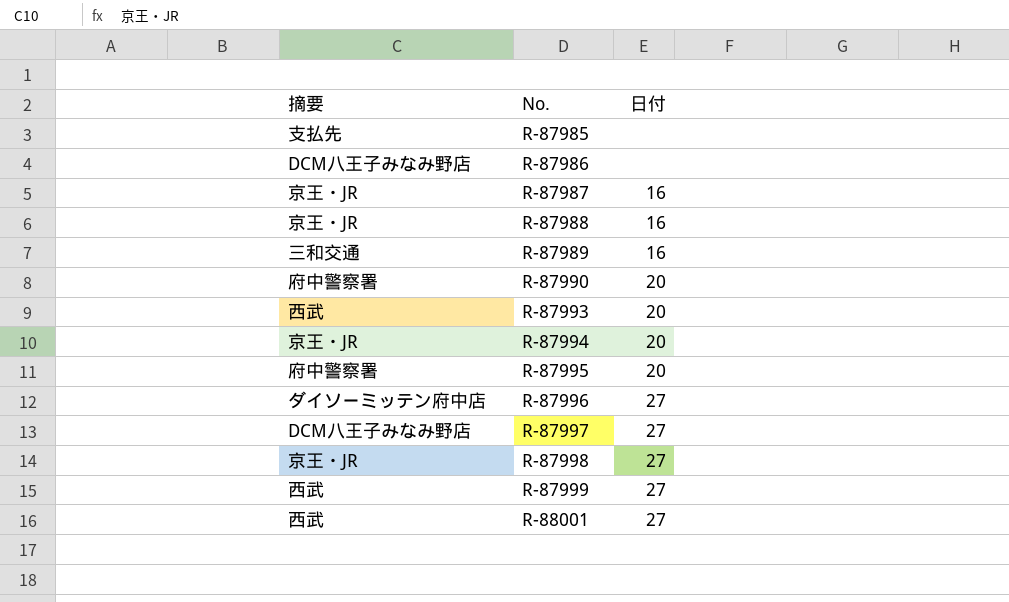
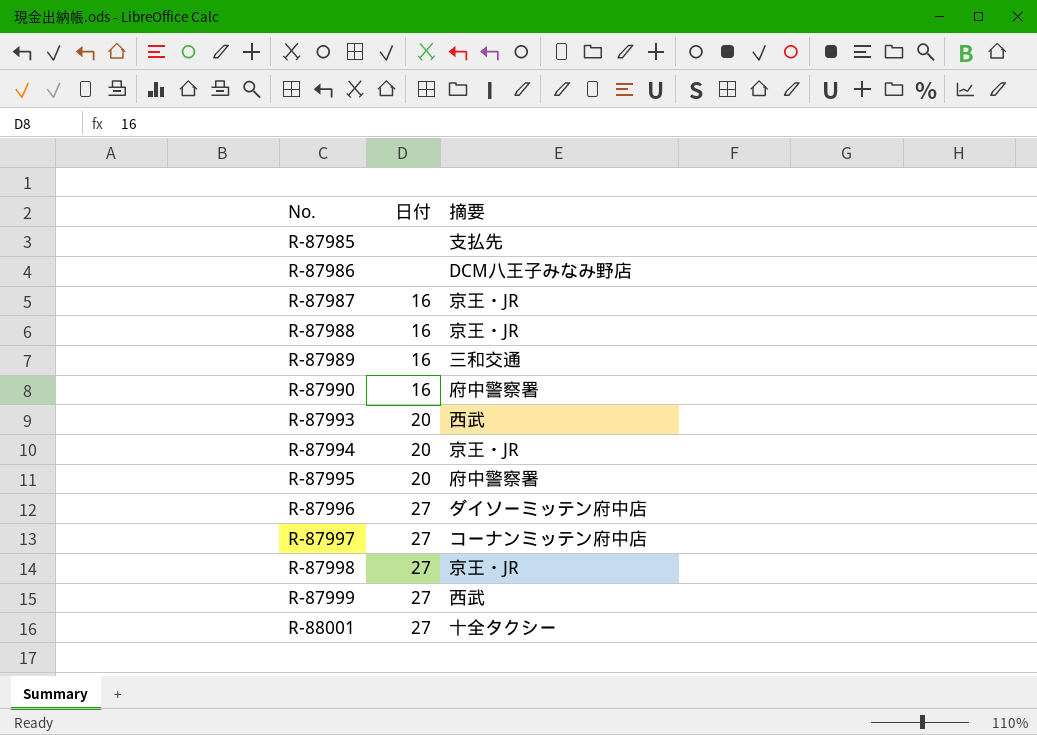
column 摘要 | position: 1 -> 3
R-87990 | 日付: 20 -> 16
R-87997 | 摘要: DCM八王子みなみ野店 -> コーナンミッテン府中店
R-88001 | 摘要: 西武 -> 十全タクシー

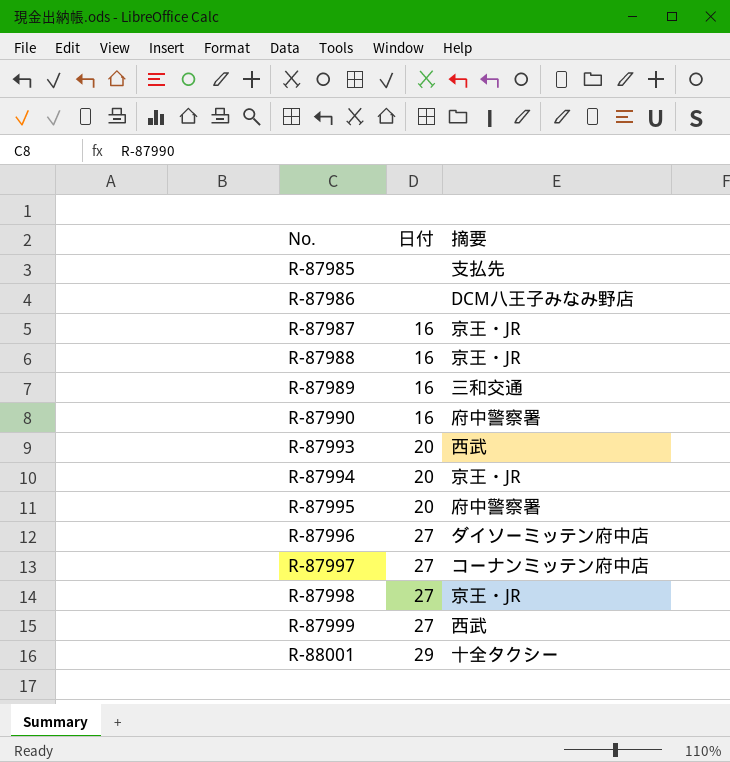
R-88001 | 日付: 27 -> 29

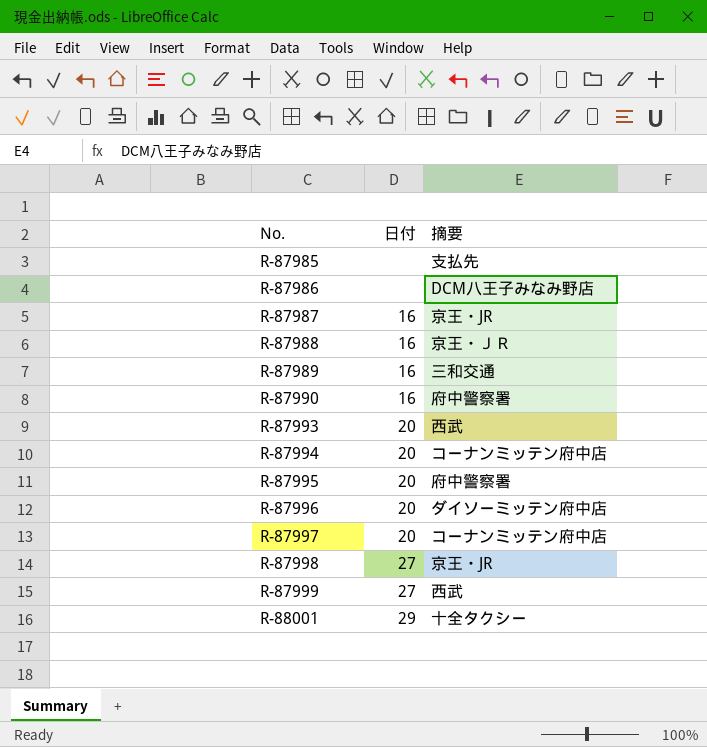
R-87988 | 摘要: 京王・JR -> 京王・ＪＲ
R-87994 | 摘要: 京王・JR -> コーナンミッテン府中店
R-87996 | 日付: 27 -> 20
R-87997 | 日付: 27 -> 20

